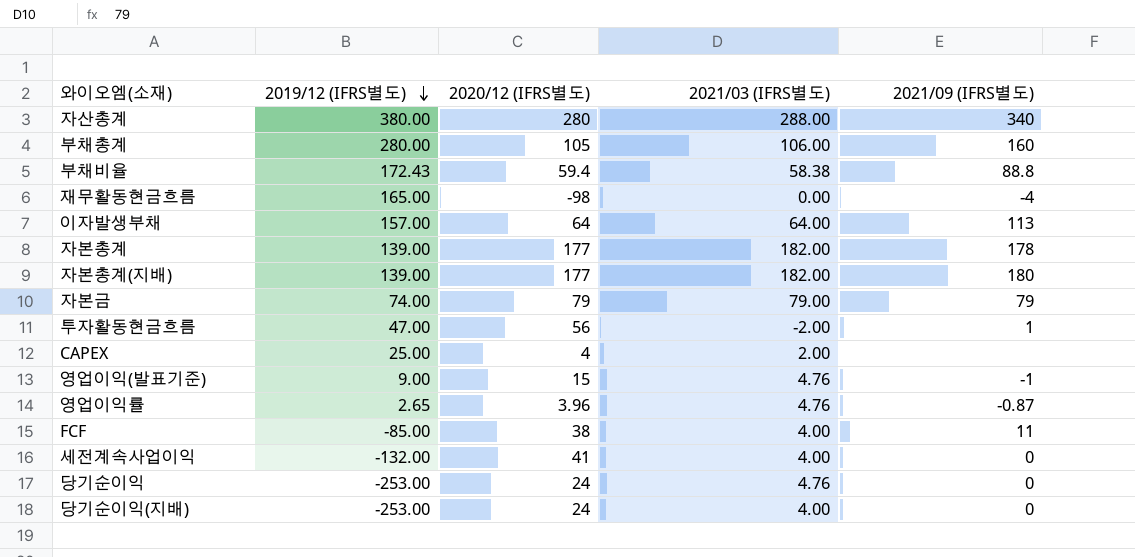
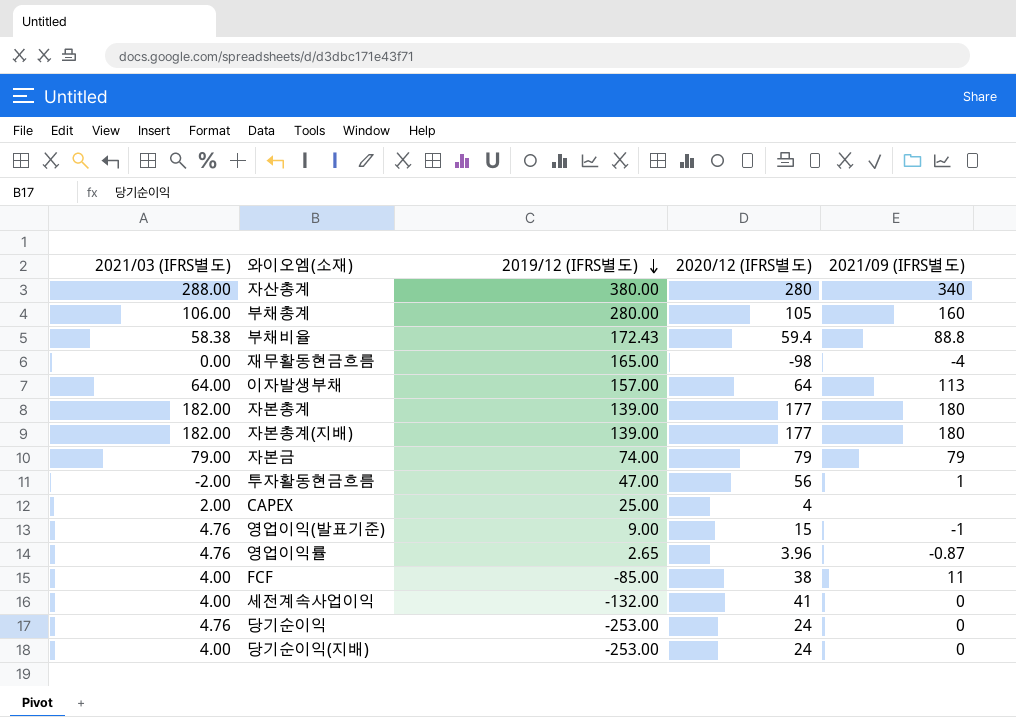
column 2021/03 (IFRS별도) | position: 4 -> 1
자본총계 | 2021/09 (IFRS별도): 178 -> 180

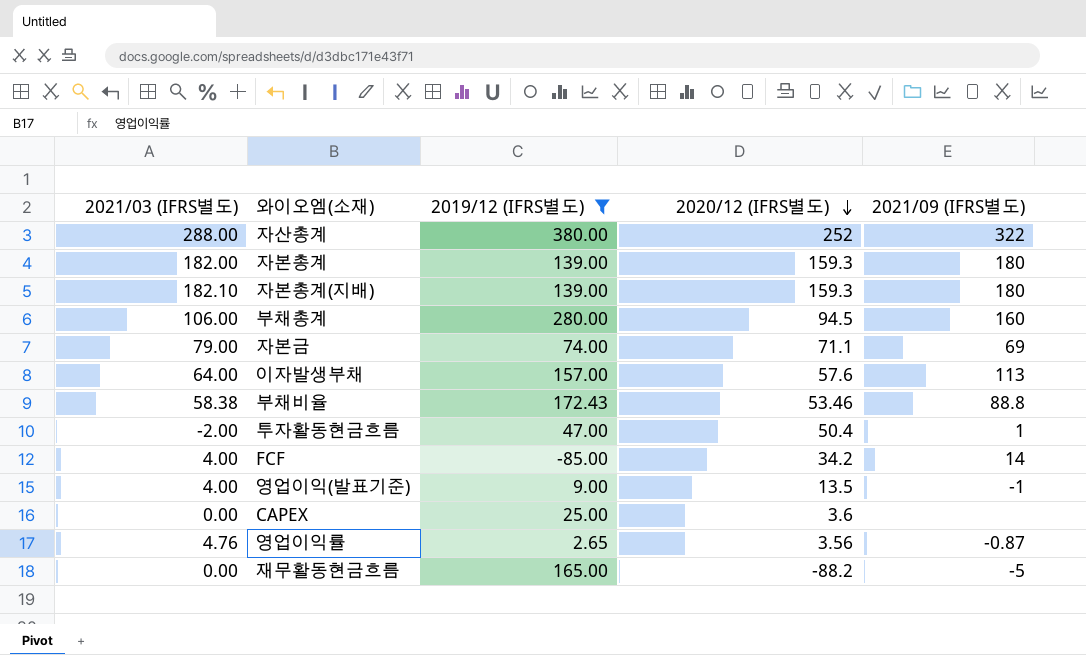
filter: none -> 2019/12 (IFRS별도) >= -85.00
row order: 2019/12 (IFRS별도) descending -> 2020/12 (IFRS별도) descending
자산총계 | 2020/12 (IFRS별도): 280 -> 252
자산총계 | 2021/09 (IFRS별도): 340 -> 322
자본총계 | 2020/12 (IFRS별도): 177 -> 159.3
자본총계(지배) | 2021/03 (IFRS별도): 182.00 -> 182.10
자본총계(지배) | 2020/12 (IFRS별도): 177 -> 159.3
부채총계 | 2020/12 (IFRS별도): 105 -> 94.5
자본금 | 2020/12 (IFRS별도): 79 -> 71.1
자본금 | 2021/09 (IFRS별도): 79 -> 69
이자발생부채 | 2020/12 (IFRS별도): 64 -> 57.6
부채비율 | 2020/12 (IFRS별도): 59.4 -> 53.46
투자활동현금흐름 | 2020/12 (IFRS별도): 56 -> 50.4
FCF | 2020/12 (IFRS별도): 38 -> 34.2
FCF | 2021/09 (IFRS별도): 11 -> 14
영업이익(발표기준) | 2021/03 (IFRS별도): 4.76 -> 4.00
영업이익(발표기준) | 2020/12 (IFRS별도): 15 -> 13.5
CAPEX | 2021/03 (IFRS별도): 2.00 -> 0.00
CAPEX | 2020/12 (IFRS별도): 4 -> 3.6
영업이익률 | 2020/12 (IFRS별도): 3.96 -> 3.56
재무활동현금흐름 | 2020/12 (IFRS별도): -98 -> -88.2
재무활동현금흐름 | 2021/09 (IFRS별도): -4 -> -5

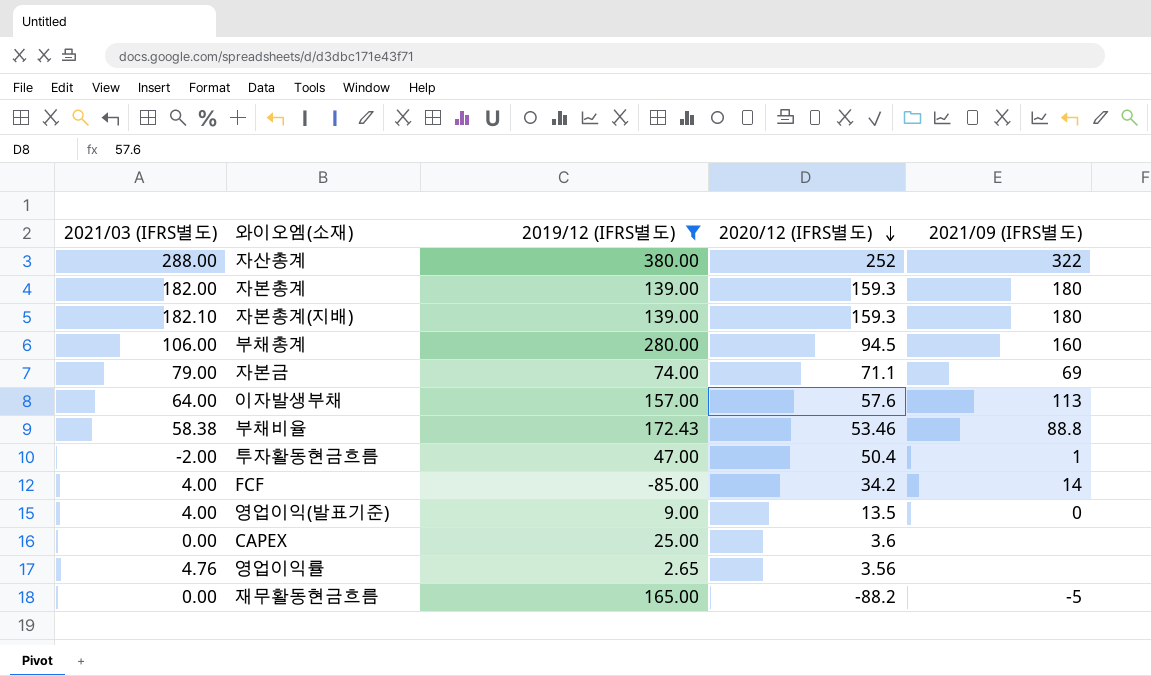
영업이익(발표기준) | 2021/09 (IFRS별도): -1 -> 0
영업이익률 | 2021/09 (IFRS별도): -0.87 -> none

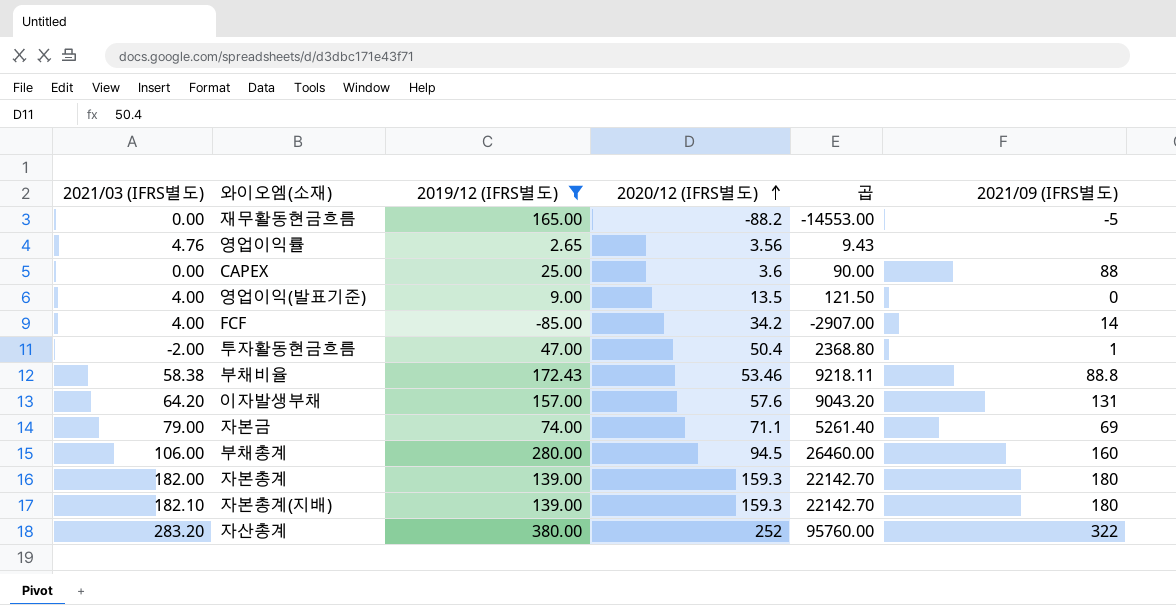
row order: 2020/12 (IFRS별도) descending -> 2020/12 (IFRS별도) ascending
column 곱 | formula: none -> [2019/12 (IFRS별도)] * [2020/12 (IFRS별도)]
CAPEX | 2021/09 (IFRS별도): none -> 88
이자발생부채 | 2021/03 (IFRS별도): 64.00 -> 64.20
이자발생부채 | 2021/09 (IFRS별도): 113 -> 131
자산총계 | 2021/03 (IFRS별도): 288.00 -> 283.20

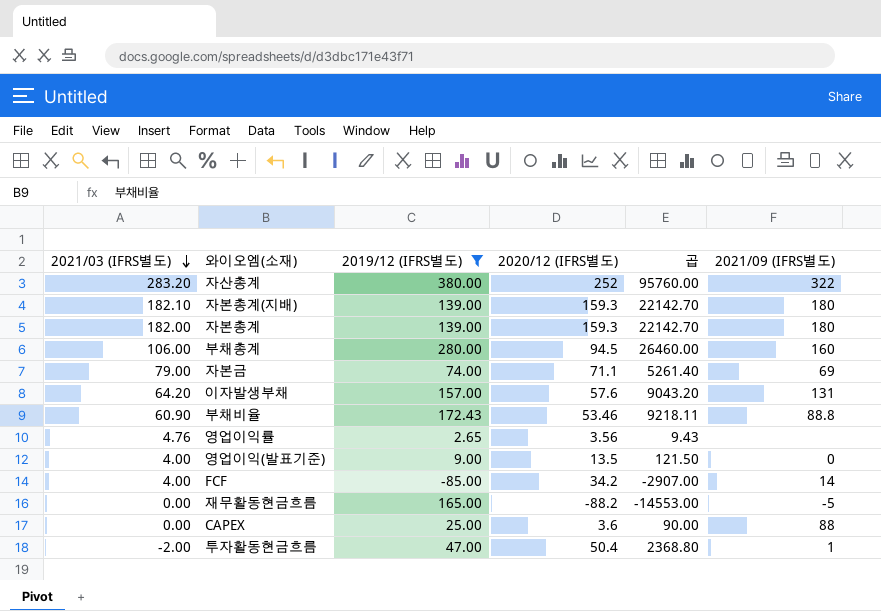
row order: 2020/12 (IFRS별도) ascending -> 2021/03 (IFRS별도) descending
부채비율 | 2021/03 (IFRS별도): 58.38 -> 60.90

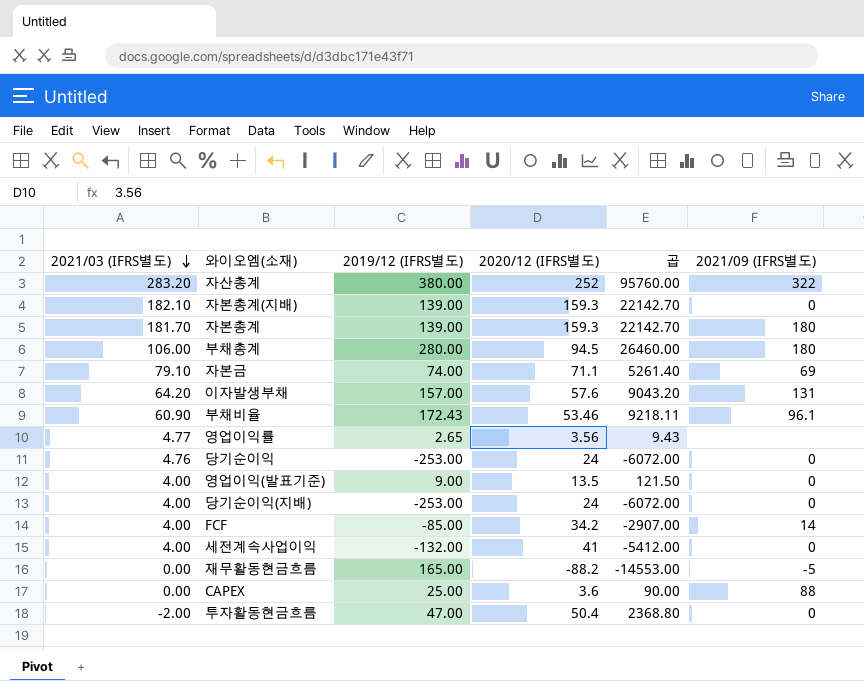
filter: 2019/12 (IFRS별도) >= -85.00 -> none
자본총계(지배) | 2021/09 (IFRS별도): 180 -> 0
자본총계 | 2021/03 (IFRS별도): 182.00 -> 181.70
부채총계 | 2021/09 (IFRS별도): 160 -> 180
자본금 | 2021/03 (IFRS별도): 79.00 -> 79.10
부채비율 | 2021/09 (IFRS별도): 88.8 -> 96.1
영업이익률 | 2021/03 (IFRS별도): 4.76 -> 4.77
투자활동현금흐름 | 2021/09 (IFRS별도): 1 -> 0

